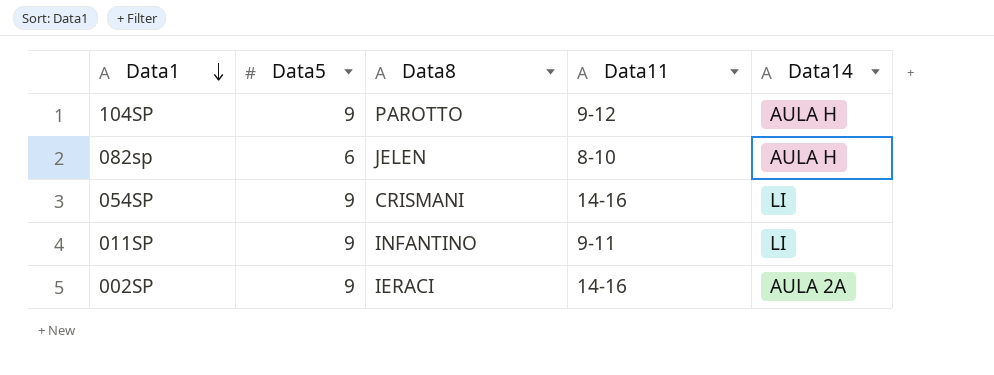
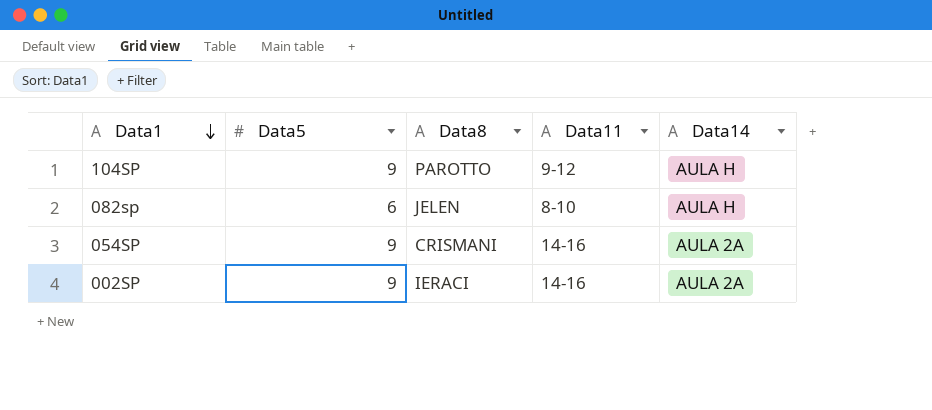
row 011SP: 9 | INFANTINO | 9-11 | LI -> none
054SP | Data14: LI -> AULA 2A

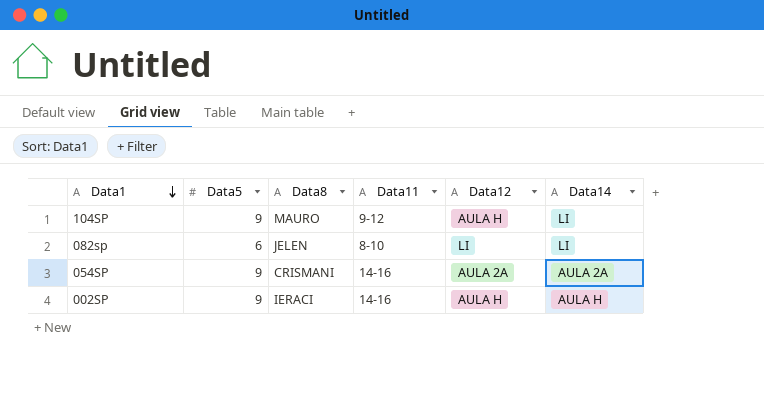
column Data12 | position: none -> 5
104SP | Data8: PAROTTO -> MAURO
104SP | Data14: AULA H -> LI
082sp | Data14: AULA H -> LI
002SP | Data14: AULA 2A -> AULA H

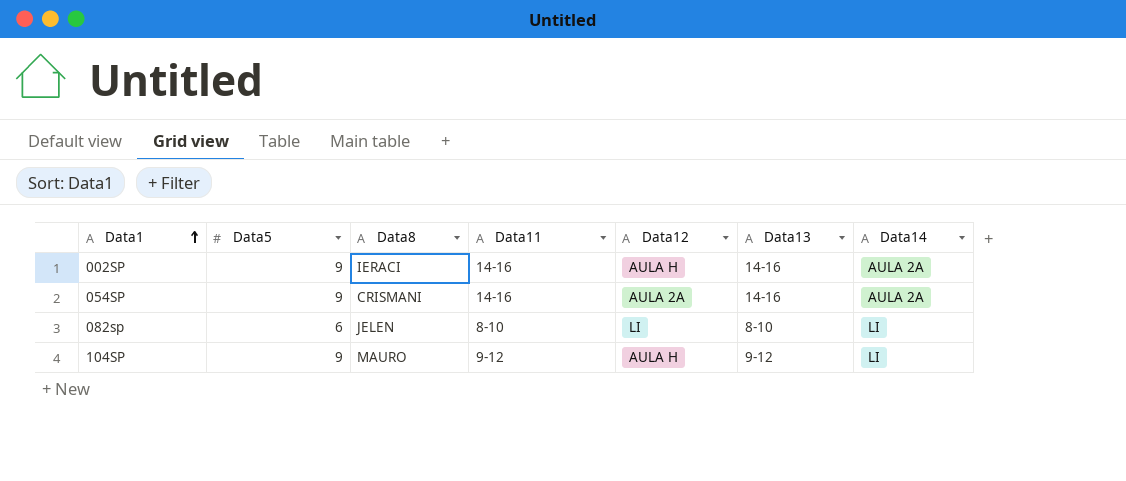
row order: Data1 descending -> Data1 ascending
column Data13 | position: none -> 6
002SP | Data14: AULA H -> AULA 2A

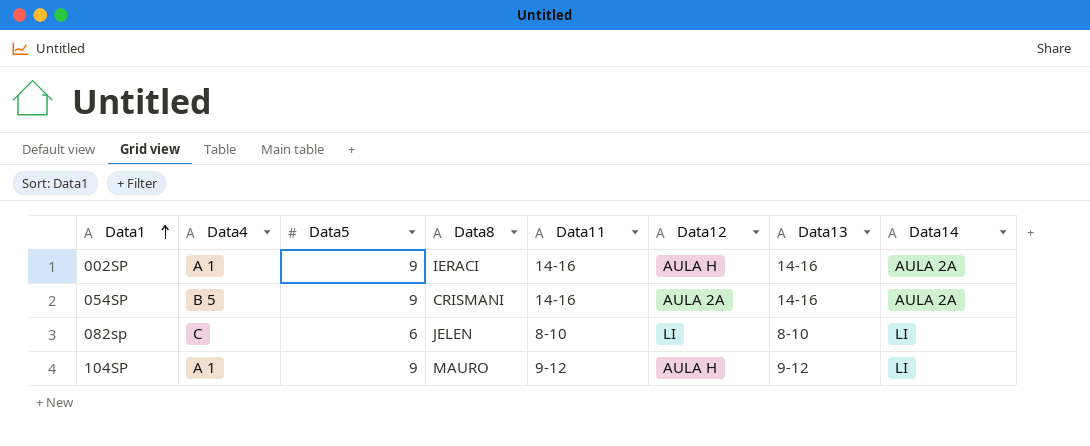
column Data4 | position: none -> 2

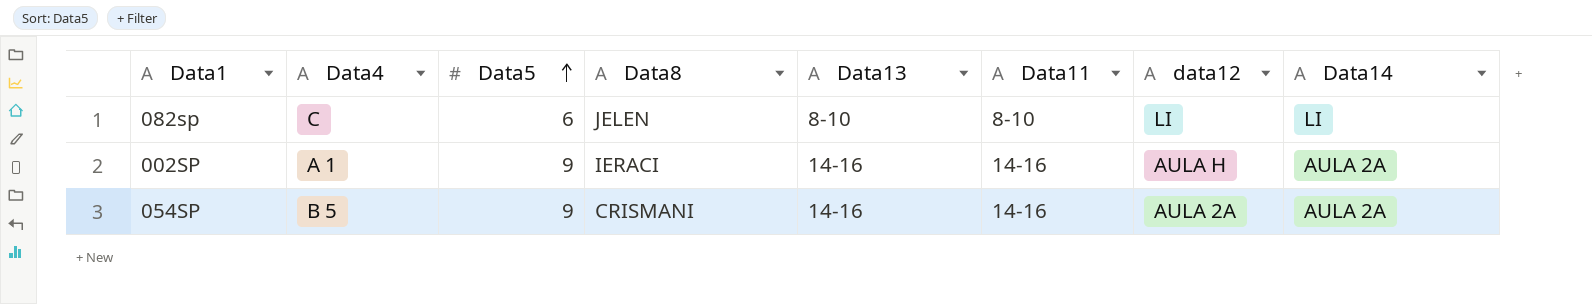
row order: Data1 ascending -> Data5 ascending
column Data13 | position: 7 -> 5
column name: Data12 -> data12
row 104SP: A 1 | 9 | MAURO | 9-12 | AULA H | 9-12 | LI -> none

